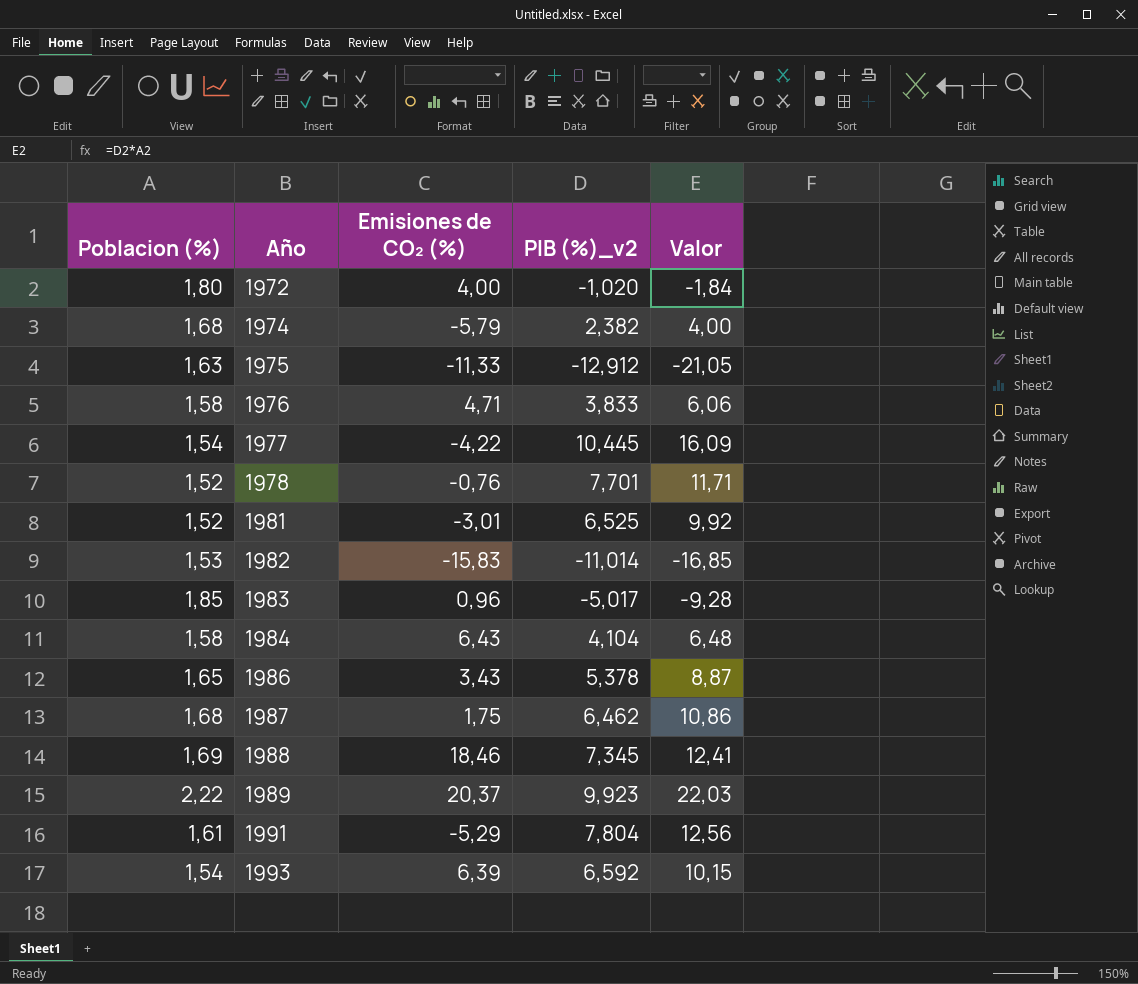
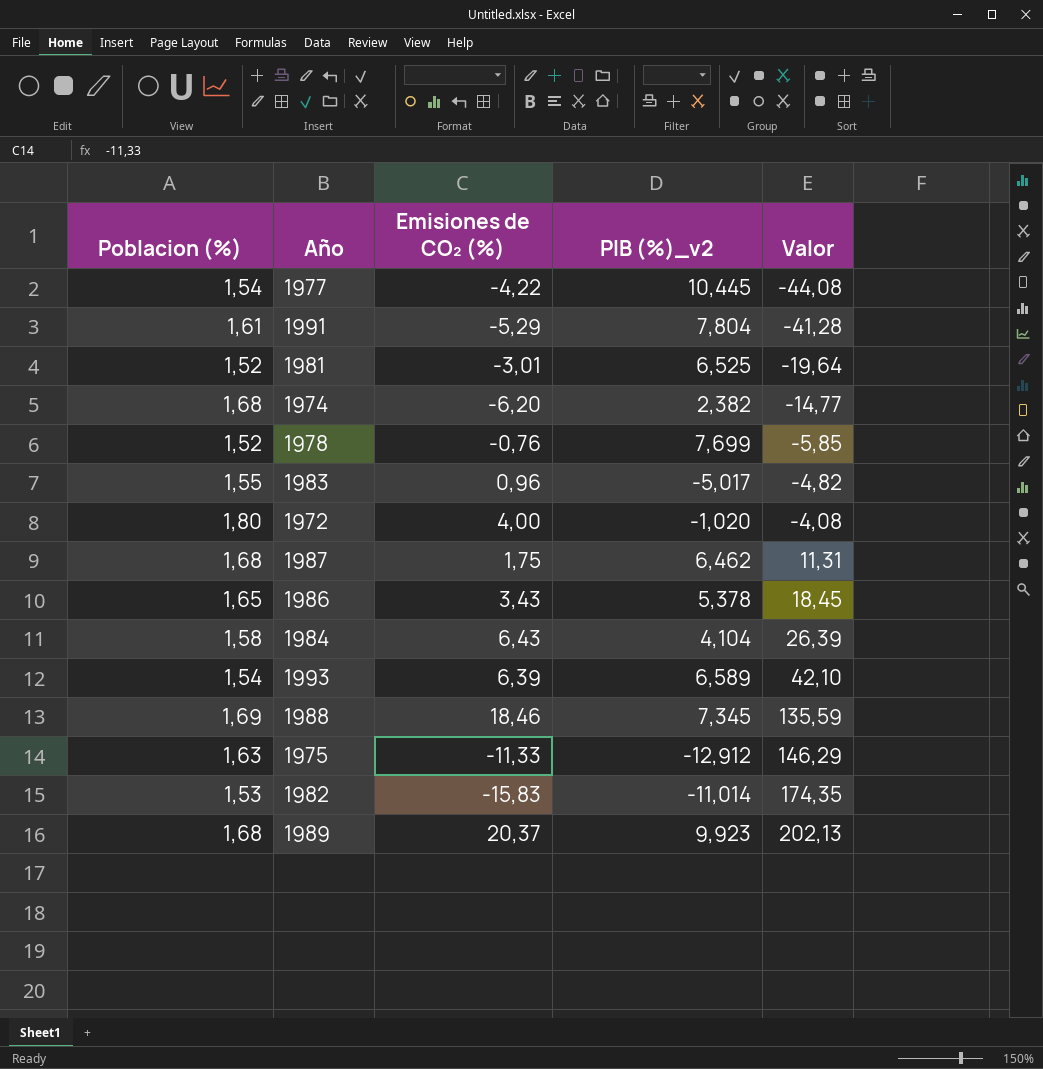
row order: Año ascending -> Valor ascending
column Valor | formula: [Poblacion (%)] * [PIB (%)_v2] -> [Emisiones de CO₂ (%)] * [PIB (%)_v2]
row 1976: 1,58 | 4,71 | 3,833 | 6,06 -> none
1974 | Emisiones de CO₂ (%): -5,79 -> -6,20
1978 | PIB (%)_v2: 7,701 -> 7,699
1983 | Poblacion (%): 1,85 -> 1,55
1993 | PIB (%)_v2: 6,592 -> 6,589
1989 | Poblacion (%): 2,22 -> 1,68

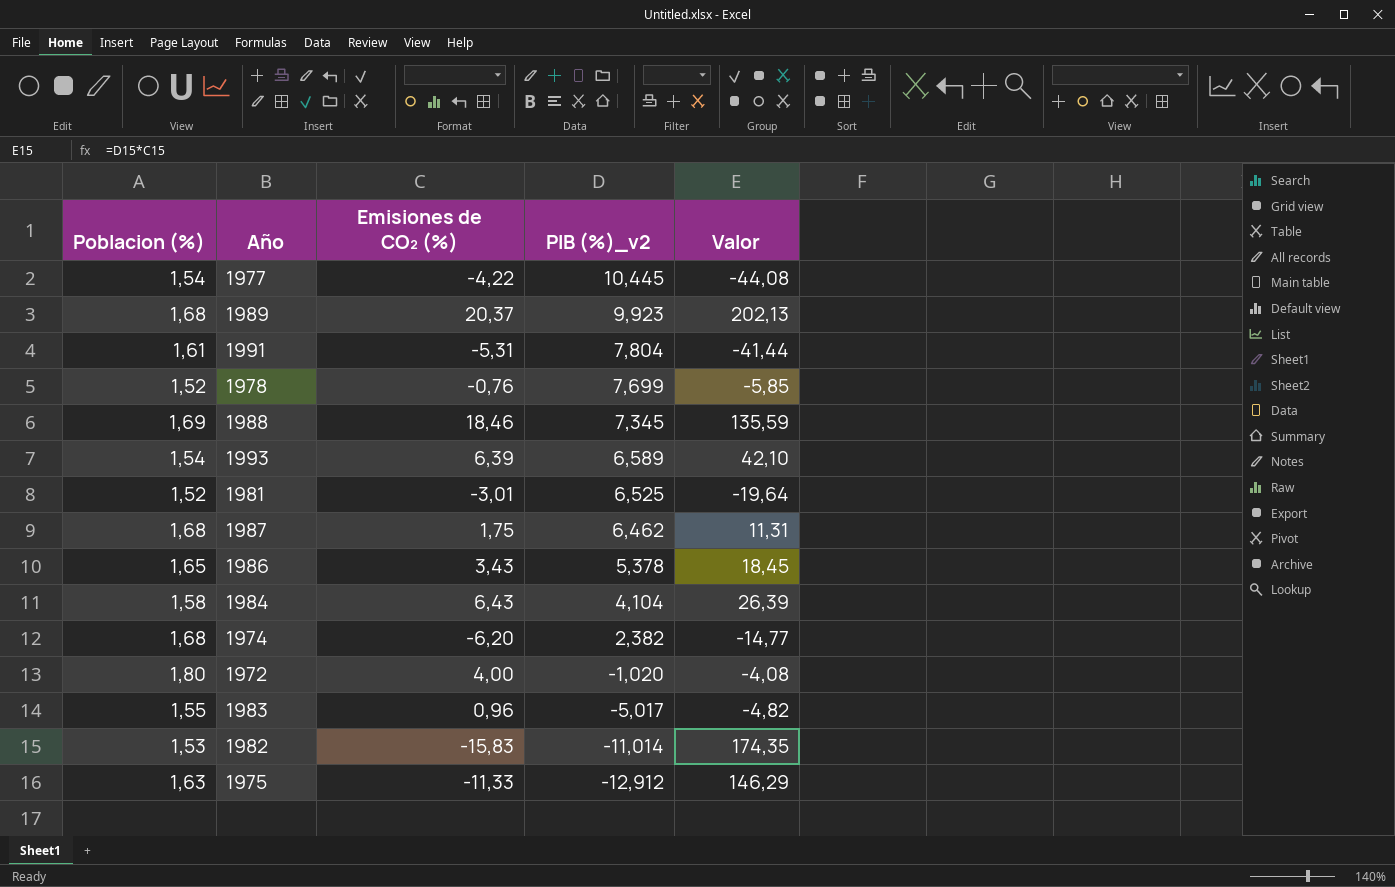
row order: Valor ascending -> PIB (%)_v2 descending
1991 | Emisiones de CO₂ (%): -5,29 -> -5,31
1991 | Valor: -41,28 -> -41,44

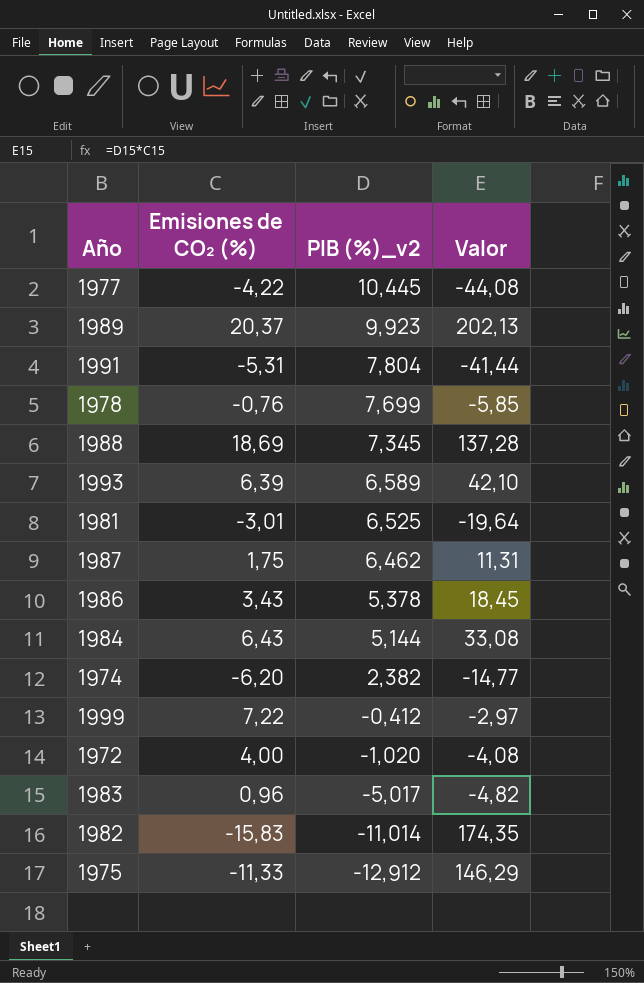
column Poblacion (%) | position: 1 -> none
1988 | Emisiones de CO₂ (%): 18,46 -> 18,69
1988 | Valor: 135,59 -> 137,28
1984 | PIB (%)_v2: 4,104 -> 5,144
1984 | Valor: 26,39 -> 33,08
row 1999: none -> 7,22 | -0,412 | -2,97

